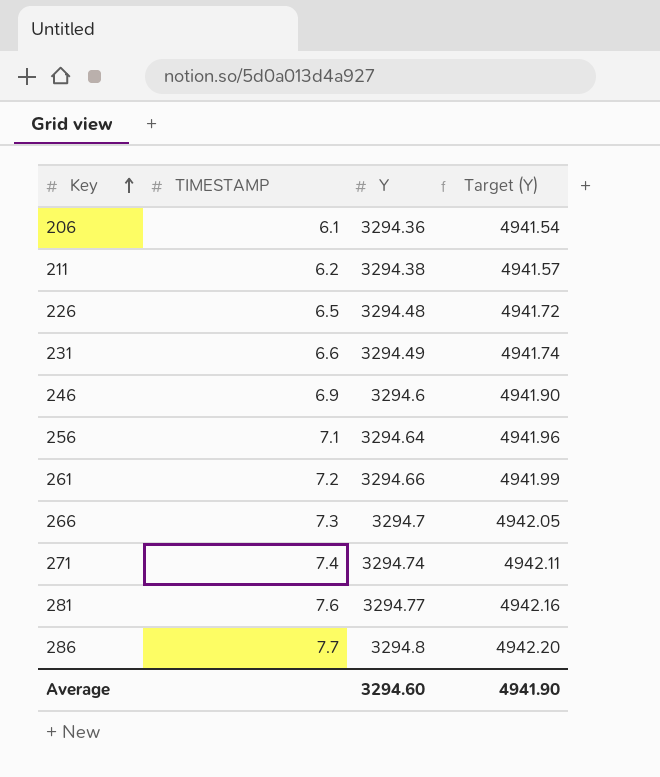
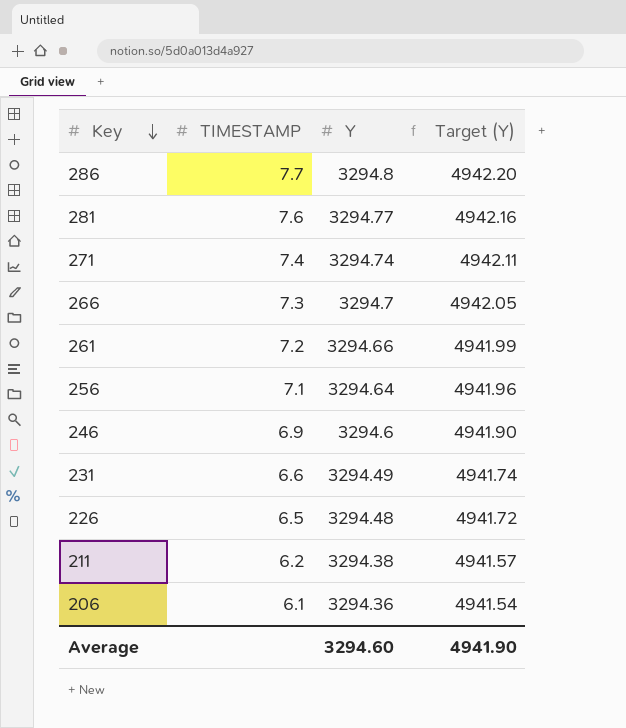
row order: Key ascending -> Key descending

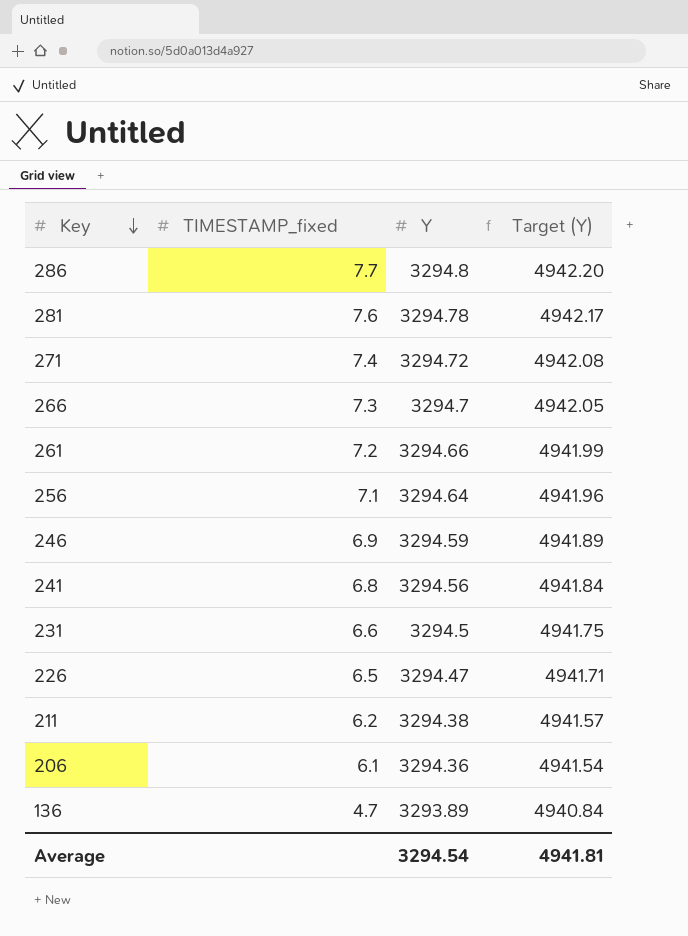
column name: TIMESTAMP -> TIMESTAMP_fixed
281 | Y: 3294.77 -> 3294.78
281 | Target (Y): 4942.16 -> 4942.17
271 | Y: 3294.74 -> 3294.72
271 | Target (Y): 4942.11 -> 4942.08
246 | Y: 3294.6 -> 3294.59
246 | Target (Y): 4941.90 -> 4941.89
row 241: none -> 6.8 | 3294.56 | 4941.84
231 | Y: 3294.49 -> 3294.5
231 | Target (Y): 4941.74 -> 4941.75
226 | Y: 3294.48 -> 3294.47
226 | Target (Y): 4941.72 -> 4941.71
row 136: none -> 4.7 | 3293.89 | 4940.84
Average | Y: 3294.60 -> 3294.54
Average | Target (Y): 4941.90 -> 4941.81

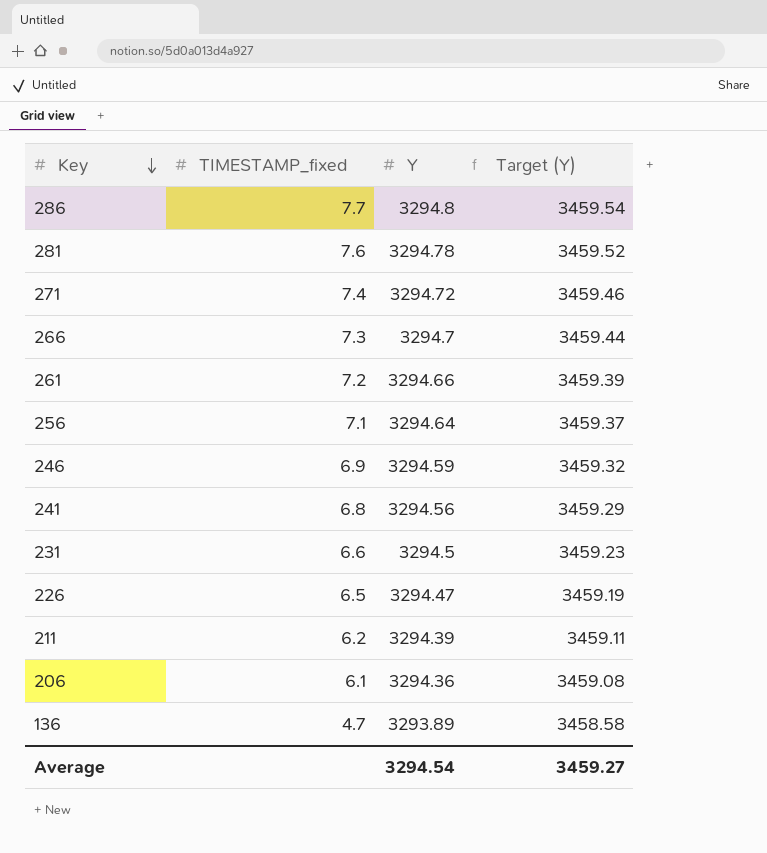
column Target (Y) | formula: [Y] * 1.5 -> [Y] * 1.05
211 | Y: 3294.38 -> 3294.39
Average | Target (Y): 4941.81 -> 3459.27

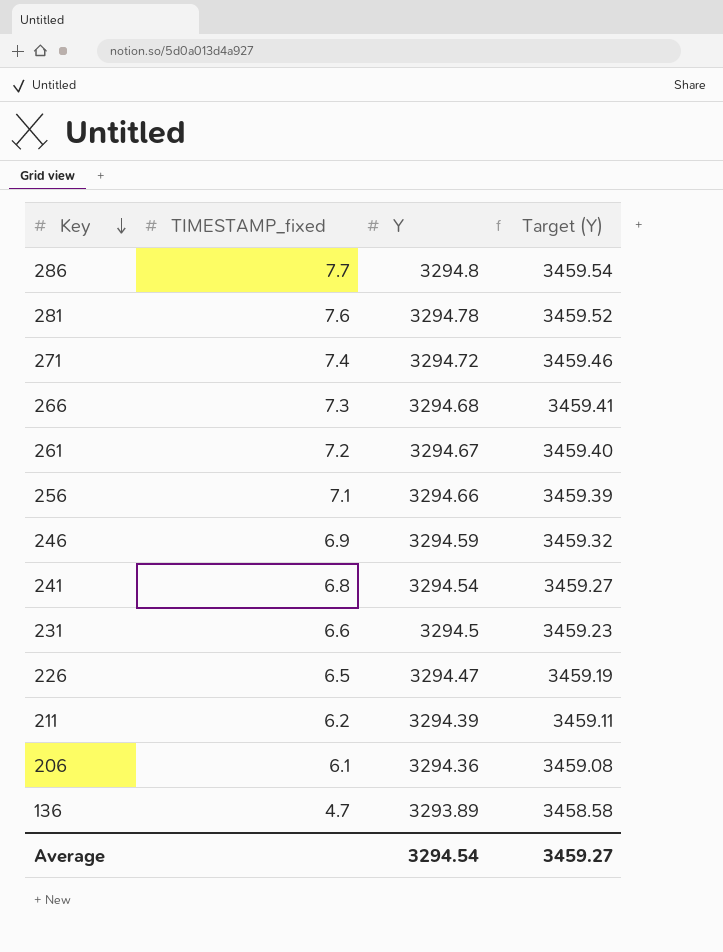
266 | Y: 3294.7 -> 3294.68
266 | Target (Y): 3459.44 -> 3459.41
261 | Y: 3294.66 -> 3294.67
261 | Target (Y): 3459.39 -> 3459.40
256 | Y: 3294.64 -> 3294.66
256 | Target (Y): 3459.37 -> 3459.39
241 | Y: 3294.56 -> 3294.54
241 | Target (Y): 3459.29 -> 3459.27

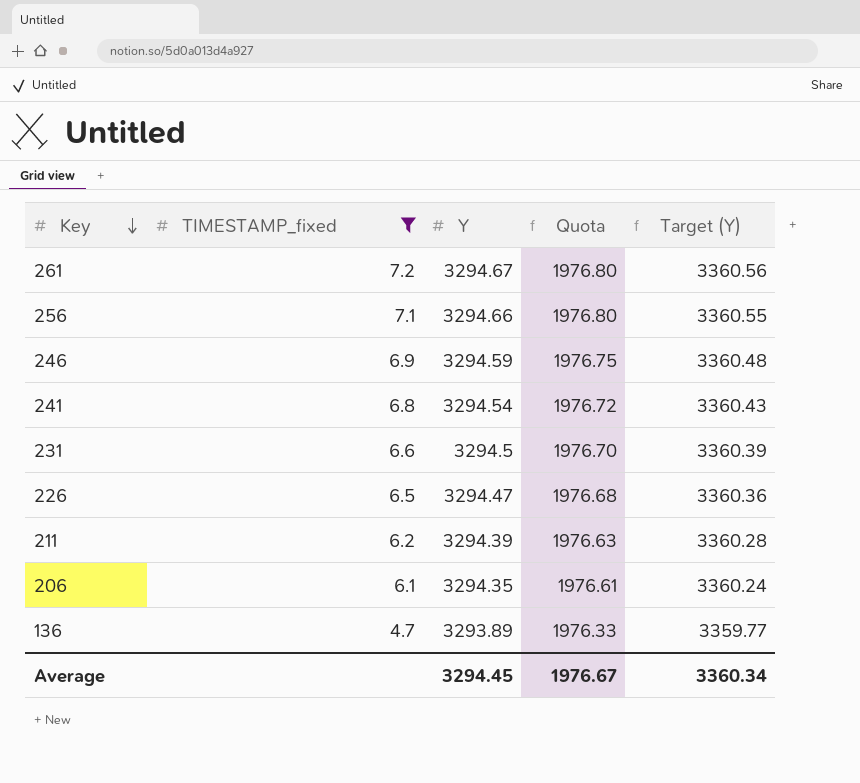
filter: none -> TIMESTAMP_fixed <= 7.2
column Quota | formula: none -> [Y] * 0.6
column Target (Y) | formula: [Y] * 1.05 -> [Y] * 1.02
206 | Y: 3294.36 -> 3294.35
Average | Y: 3294.54 -> 3294.45
Average | Target (Y): 3459.27 -> 3360.34

